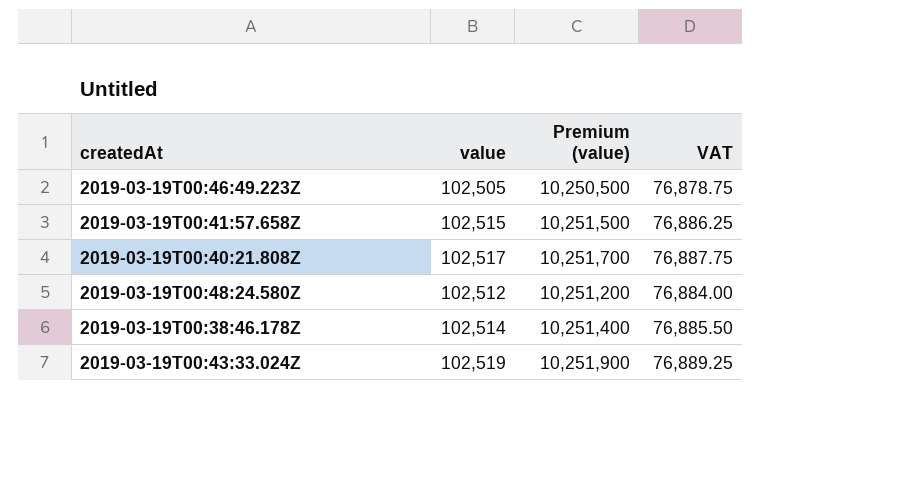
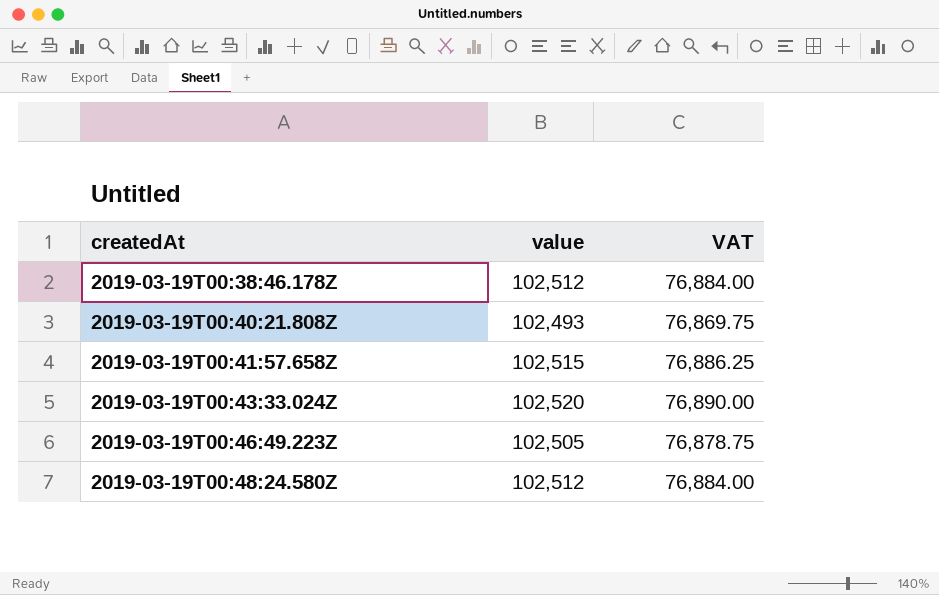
row order: none -> createdAt ascending
column Premium (value) | formula: [value] * 100 -> none
2019-03-19T00:38:46.178Z | value: 102,514 -> 102,512
2019-03-19T00:38:46.178Z | VAT: 76,885.50 -> 76,884.00
2019-03-19T00:40:21.808Z | value: 102,517 -> 102,493
2019-03-19T00:40:21.808Z | VAT: 76,887.75 -> 76,869.75
2019-03-19T00:43:33.024Z | value: 102,519 -> 102,520
2019-03-19T00:43:33.024Z | VAT: 76,889.25 -> 76,890.00

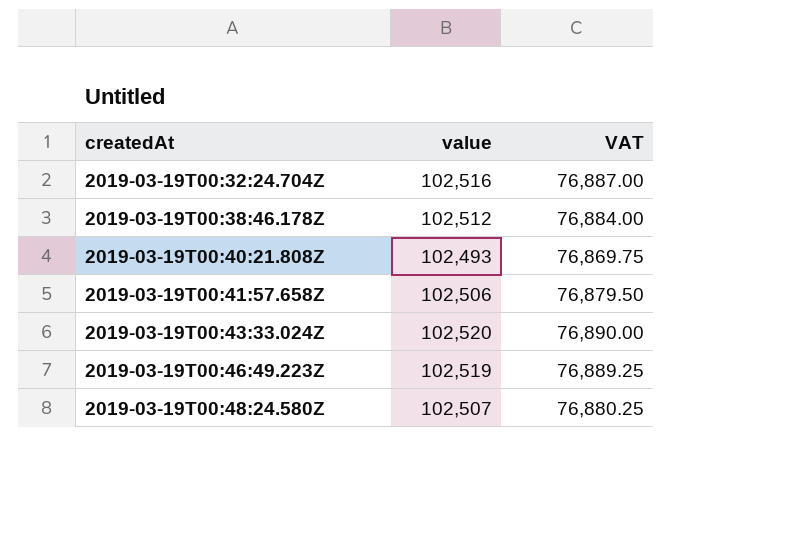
row 2019-03-19T00:32:24.704Z: none -> 102,516 | 76,887.00
2019-03-19T00:41:57.658Z | value: 102,515 -> 102,506
2019-03-19T00:41:57.658Z | VAT: 76,886.25 -> 76,879.50
2019-03-19T00:46:49.223Z | value: 102,505 -> 102,519
2019-03-19T00:46:49.223Z | VAT: 76,878.75 -> 76,889.25
2019-03-19T00:48:24.580Z | value: 102,512 -> 102,507
2019-03-19T00:48:24.580Z | VAT: 76,884.00 -> 76,880.25

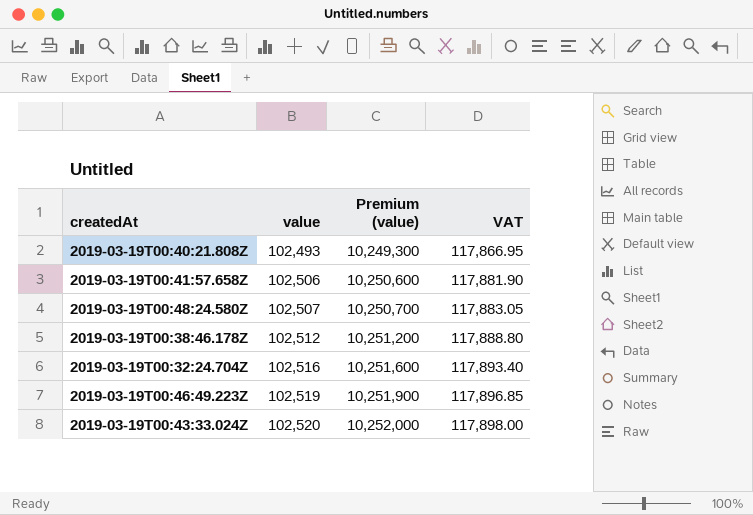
row order: createdAt ascending -> value ascending
column Premium (value) | formula: none -> [value] * 100
column VAT | formula: [value] * 0.75 -> [value] * 1.15

